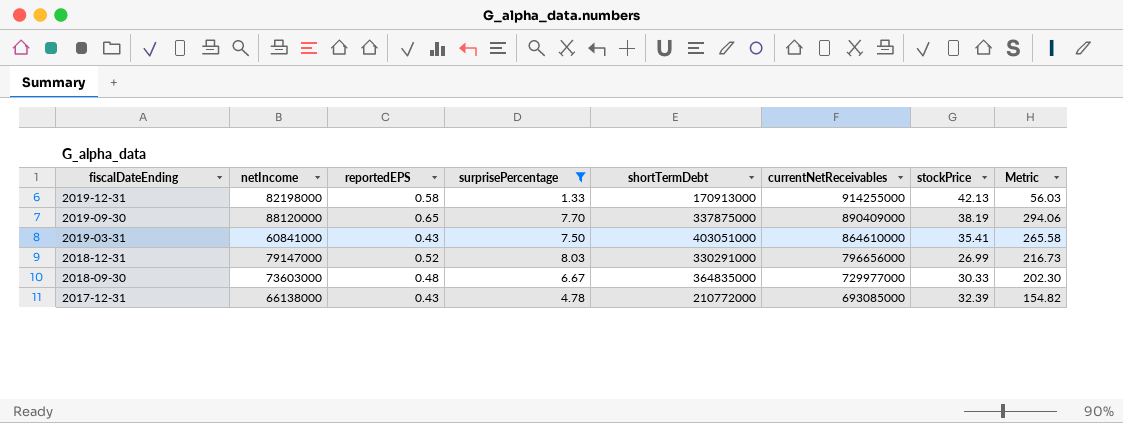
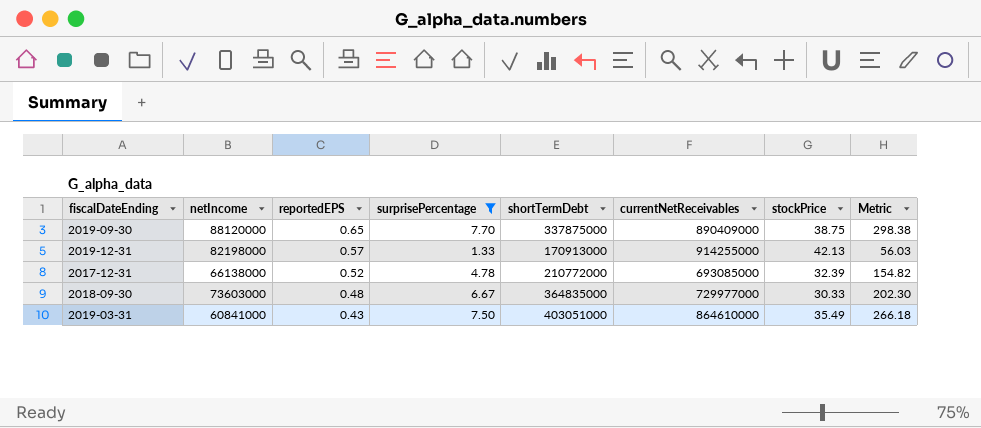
row order: fiscalDateEnding descending -> reportedEPS descending
row 2018-12-31: 79147000 | 0.52 | 8.03 | 330291000 | 796656000 | 26.99 | 216.73 -> none
2019-09-30 | stockPrice: 38.19 -> 38.75
2019-09-30 | Metric: 294.06 -> 298.38
2019-12-31 | reportedEPS: 0.58 -> 0.57
2017-12-31 | reportedEPS: 0.43 -> 0.52
2019-03-31 | stockPrice: 35.41 -> 35.49
2019-03-31 | Metric: 265.58 -> 266.18

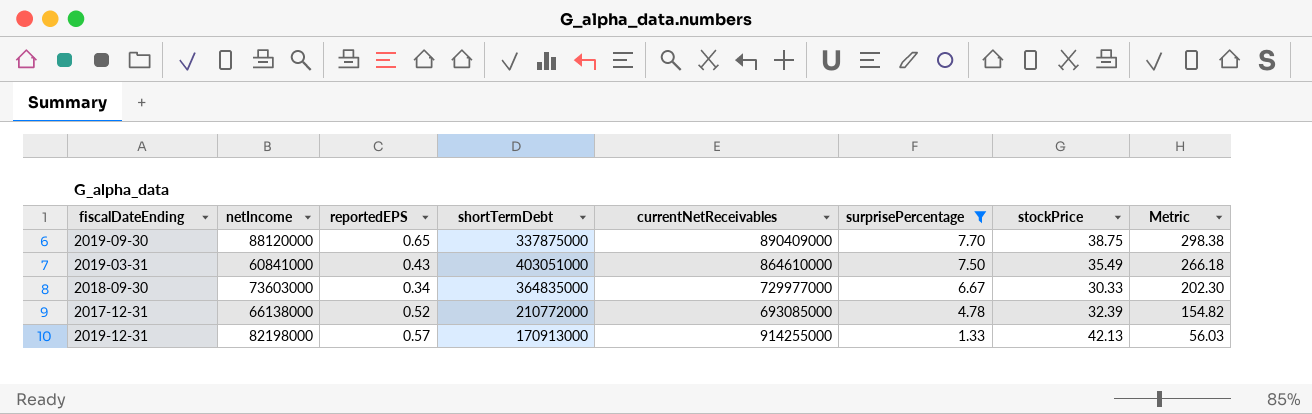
row order: reportedEPS descending -> surprisePercentage descending
column surprisePercentage | position: 4 -> 6
2018-09-30 | reportedEPS: 0.48 -> 0.34

